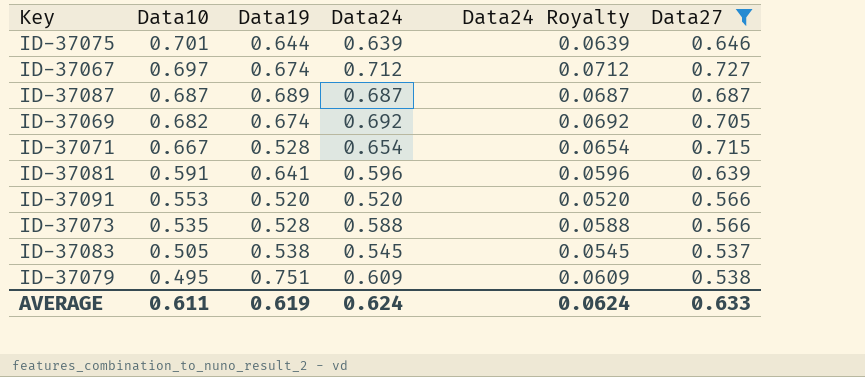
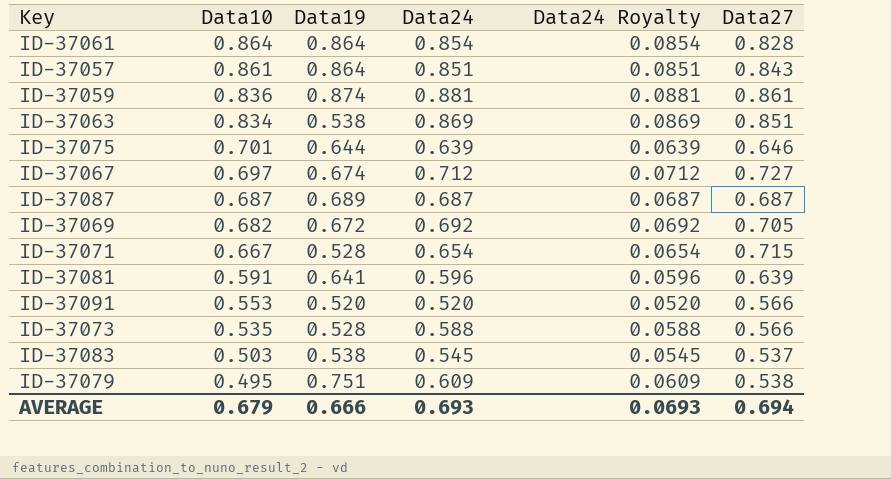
filter: Data27 <= 0.727 -> none
ID-37069 | Data19: 0.674 -> 0.672
ID-37083 | Data10: 0.505 -> 0.503
AVERAGE | Data10: 0.611 -> 0.679
AVERAGE | Data19: 0.619 -> 0.666
AVERAGE | Data24: 0.624 -> 0.693
AVERAGE | Data24 Royalty: 0.0624 -> 0.0693
AVERAGE | Data27: 0.633 -> 0.694

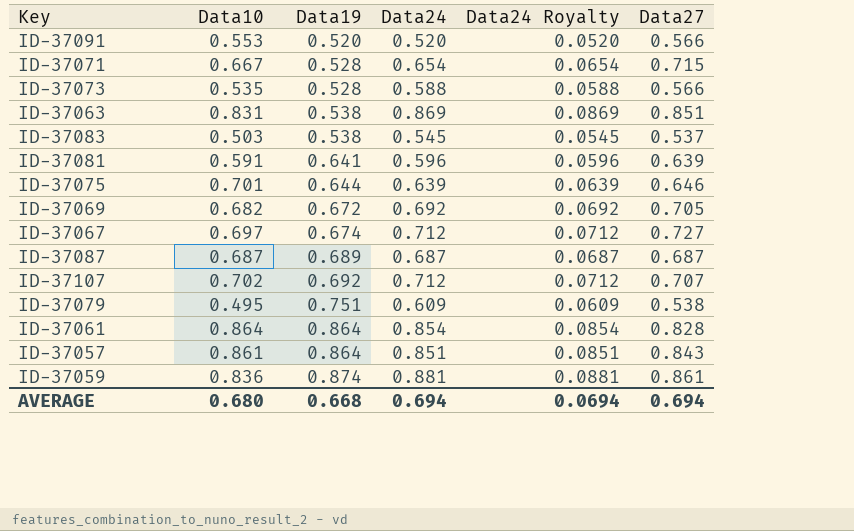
row order: Data10 descending -> Data19 ascending
ID-37063 | Data10: 0.834 -> 0.831
row ID-37107: none -> 0.702 | 0.692 | 0.712 | 0.0712 | 0.707
AVERAGE | Data10: 0.679 -> 0.680
AVERAGE | Data19: 0.666 -> 0.668
AVERAGE | Data24: 0.693 -> 0.694
AVERAGE | Data24 Royalty: 0.0693 -> 0.0694

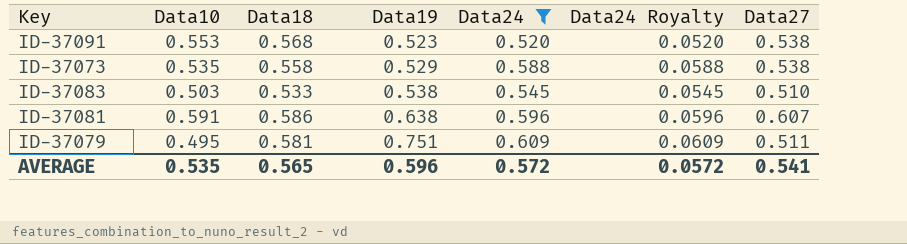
filter: none -> Data24 <= 0.609
column Data18 | position: none -> 3
ID-37091 | Data19: 0.520 -> 0.523
ID-37091 | Data27: 0.566 -> 0.538
ID-37073 | Data19: 0.528 -> 0.529
ID-37073 | Data27: 0.566 -> 0.538
ID-37083 | Data27: 0.537 -> 0.510
ID-37081 | Data19: 0.641 -> 0.638
ID-37081 | Data27: 0.639 -> 0.607
ID-37079 | Data27: 0.538 -> 0.511
AVERAGE | Data10: 0.680 -> 0.535
AVERAGE | Data19: 0.668 -> 0.596
AVERAGE | Data24: 0.694 -> 0.572
AVERAGE | Data24 Royalty: 0.0694 -> 0.0572
AVERAGE | Data27: 0.694 -> 0.541

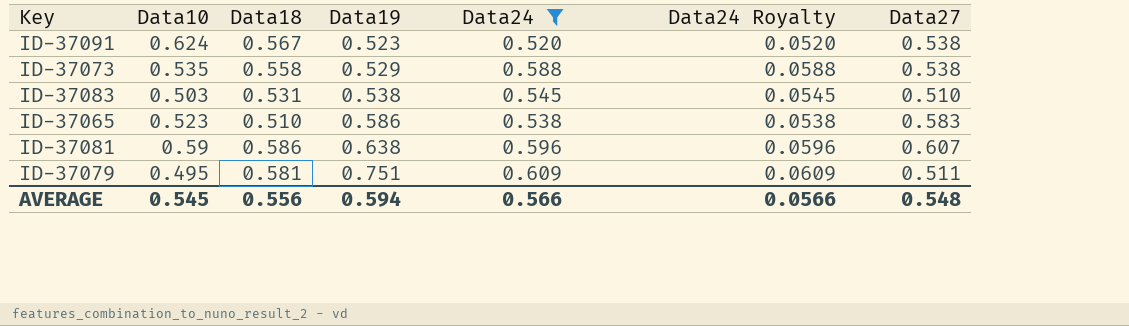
ID-37091 | Data10: 0.553 -> 0.624
ID-37091 | Data18: 0.568 -> 0.567
ID-37083 | Data18: 0.533 -> 0.531
row ID-37065: none -> 0.523 | 0.510 | 0.586 | 0.538 | 0.0538 | 0.583
ID-37081 | Data10: 0.591 -> 0.59
AVERAGE | Data10: 0.535 -> 0.545
AVERAGE | Data18: 0.565 -> 0.556
AVERAGE | Data19: 0.596 -> 0.594
AVERAGE | Data24: 0.572 -> 0.566
AVERAGE | Data24 Royalty: 0.0572 -> 0.0566
AVERAGE | Data27: 0.541 -> 0.548

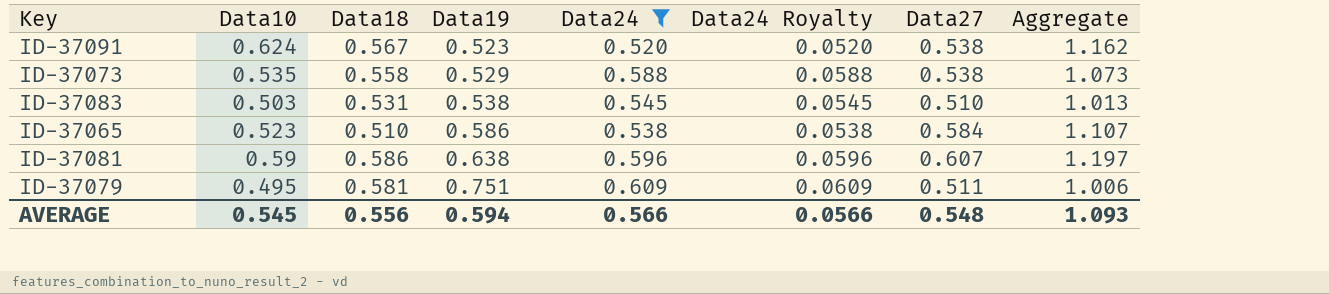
column Aggregate | formula: none -> [Data10] + [Data27]
ID-37065 | Data27: 0.583 -> 0.584

